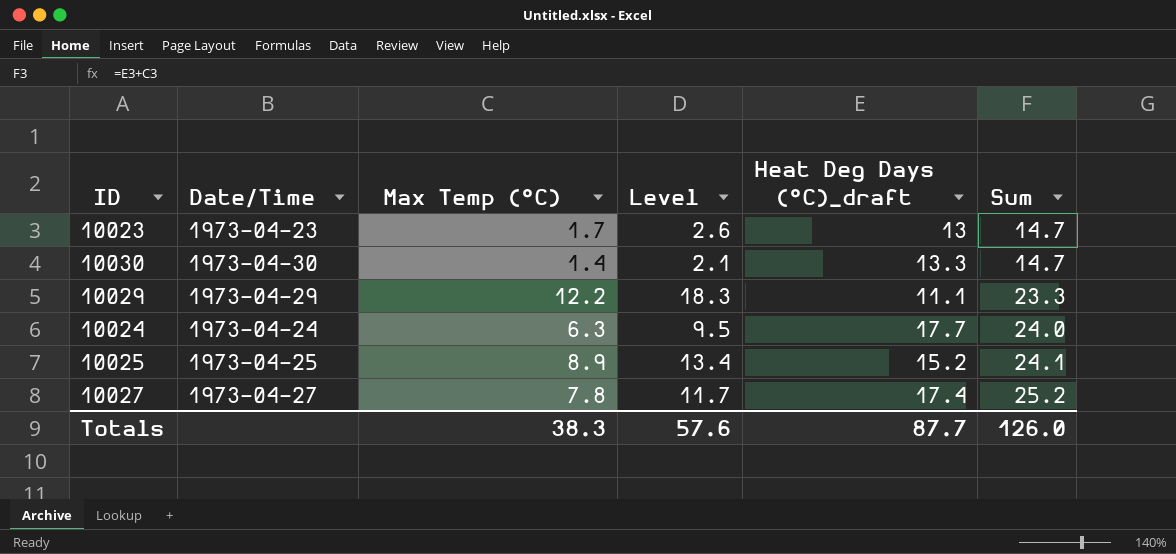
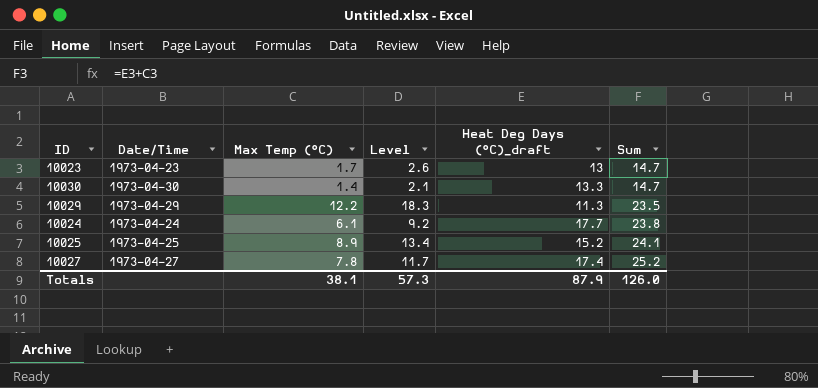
10029 | Heat Deg Days (°C)_draft: 11.1 -> 11.3
10029 | Sum: 23.3 -> 23.5
10024 | Max Temp (°C): 6.3 -> 6.1
10024 | Level: 9.5 -> 9.2
10024 | Sum: 24.0 -> 23.8
Totals | Max Temp (°C): 38.3 -> 38.1
Totals | Level: 57.6 -> 57.3
Totals | Heat Deg Days (°C)_draft: 87.7 -> 87.9

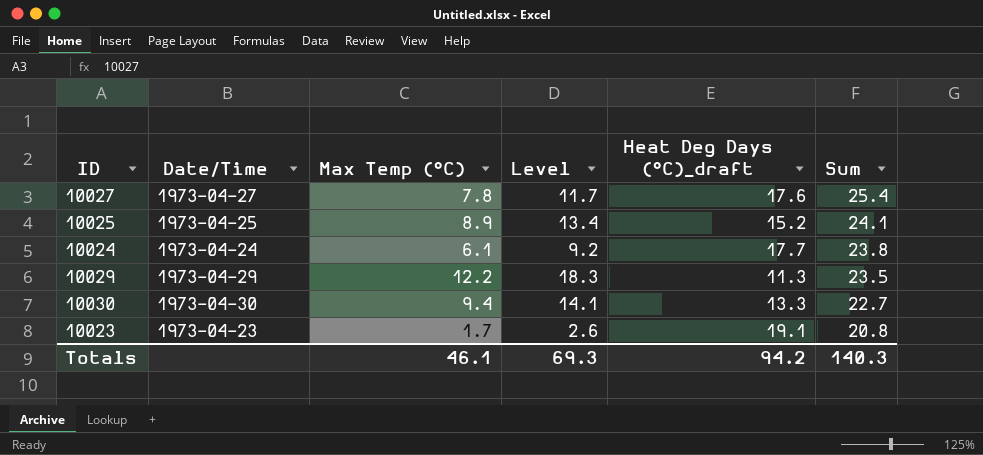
row order: Sum ascending -> Sum descending
10027 | Heat Deg Days (°C)_draft: 17.4 -> 17.6
10027 | Sum: 25.2 -> 25.4
10030 | Max Temp (°C): 1.4 -> 9.4
10030 | Level: 2.1 -> 14.1
10030 | Sum: 14.7 -> 22.7
10023 | Heat Deg Days (°C)_draft: 13 -> 19.1
10023 | Sum: 14.7 -> 20.8
Totals | Max Temp (°C): 38.1 -> 46.1
Totals | Level: 57.3 -> 69.3
Totals | Heat Deg Days (°C)_draft: 87.9 -> 94.2
Totals | Sum: 126.0 -> 140.3

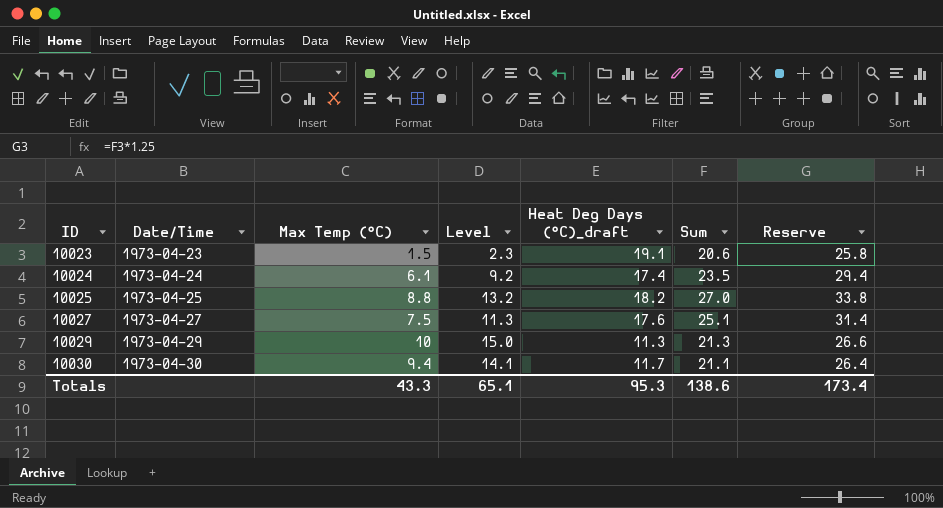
row order: Sum descending -> ID ascending
column Reserve | formula: none -> [Sum] * 1.25
10023 | Max Temp (°C): 1.7 -> 1.5
10023 | Level: 2.6 -> 2.3
10023 | Sum: 20.8 -> 20.6
10024 | Heat Deg Days (°C)_draft: 17.7 -> 17.4
10024 | Sum: 23.8 -> 23.5
10025 | Max Temp (°C): 8.9 -> 8.8
10025 | Level: 13.4 -> 13.2
10025 | Heat Deg Days (°C)_draft: 15.2 -> 18.2
10025 | Sum: 24.1 -> 27.0
10027 | Max Temp (°C): 7.8 -> 7.5
10027 | Level: 11.7 -> 11.3
10027 | Sum: 25.4 -> 25.1
10029 | Max Temp (°C): 12.2 -> 10
10029 | Level: 18.3 -> 15.0
10029 | Sum: 23.5 -> 21.3
10030 | Heat Deg Days (°C)_draft: 13.3 -> 11.7
10030 | Sum: 22.7 -> 21.1
Totals | Max Temp (°C): 46.1 -> 43.3
Totals | Level: 69.3 -> 65.1
Totals | Heat Deg Days (°C)_draft: 94.2 -> 95.3
Totals | Sum: 140.3 -> 138.6

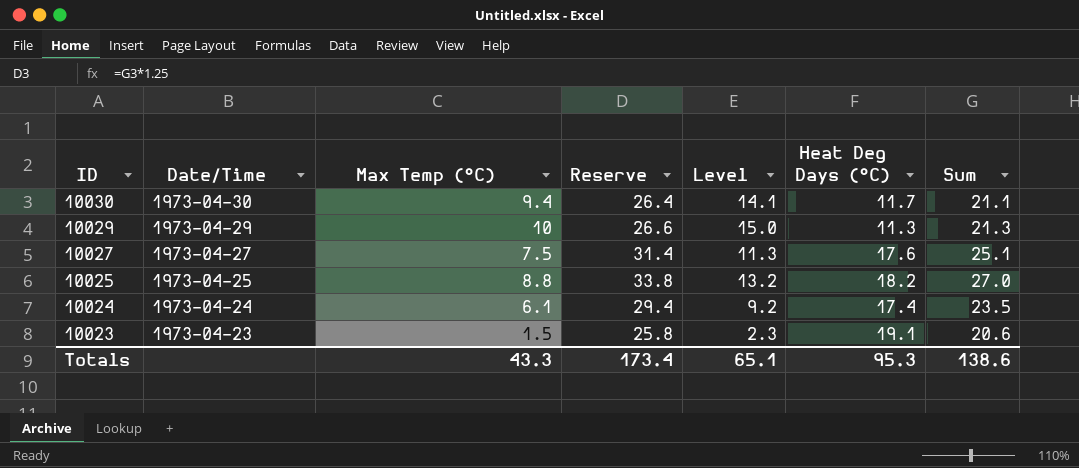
row order: ID ascending -> ID descending
column Reserve | position: 7 -> 4
column name: Heat Deg Days (°C)_draft -> Heat Deg Days (°C)

